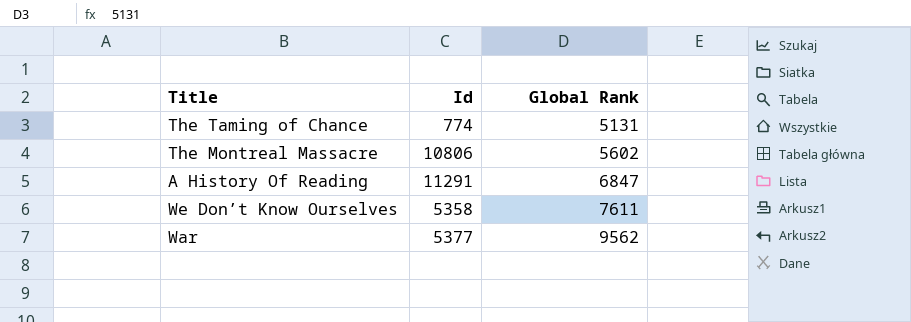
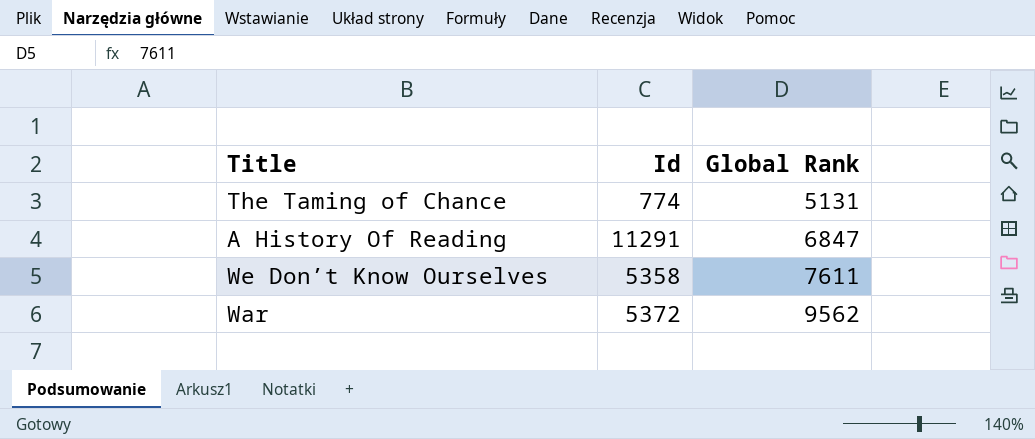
row The Montreal Massacre: 10806 | 5602 -> none
War | Id: 5377 -> 5372

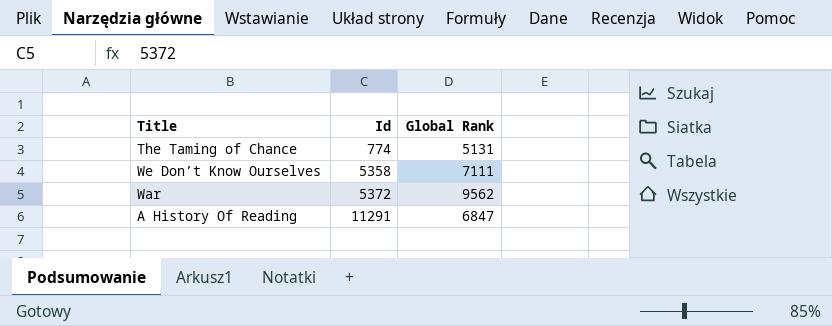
row order: Global Rank ascending -> Id ascending
We Don’t Know Ourselves | Global Rank: 7611 -> 7111

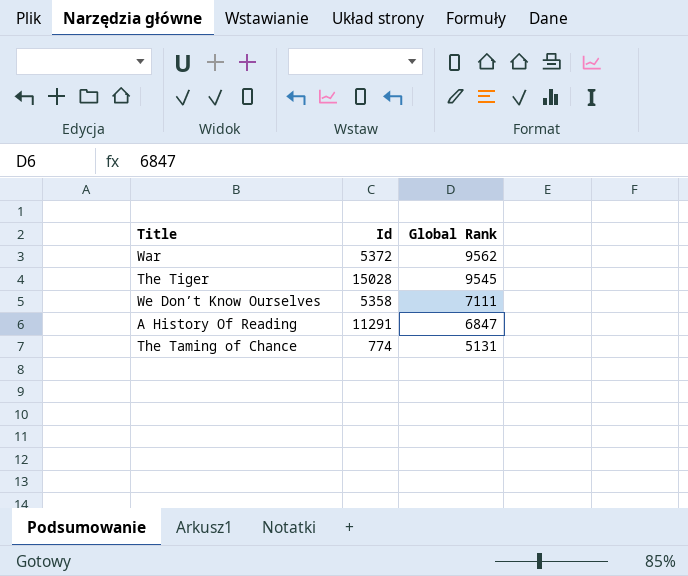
row order: Id ascending -> Global Rank descending
row The Tiger: none -> 15028 | 9545

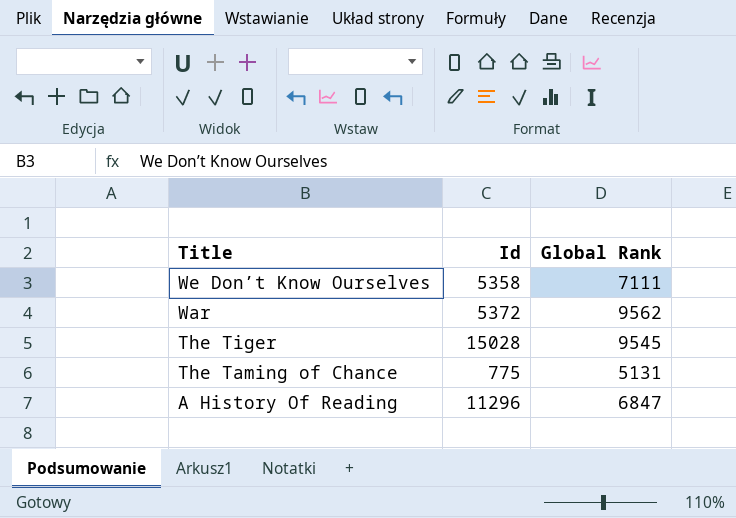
row order: Global Rank descending -> Title descending
The Taming of Chance | Id: 774 -> 775
A History Of Reading | Id: 11291 -> 11296

